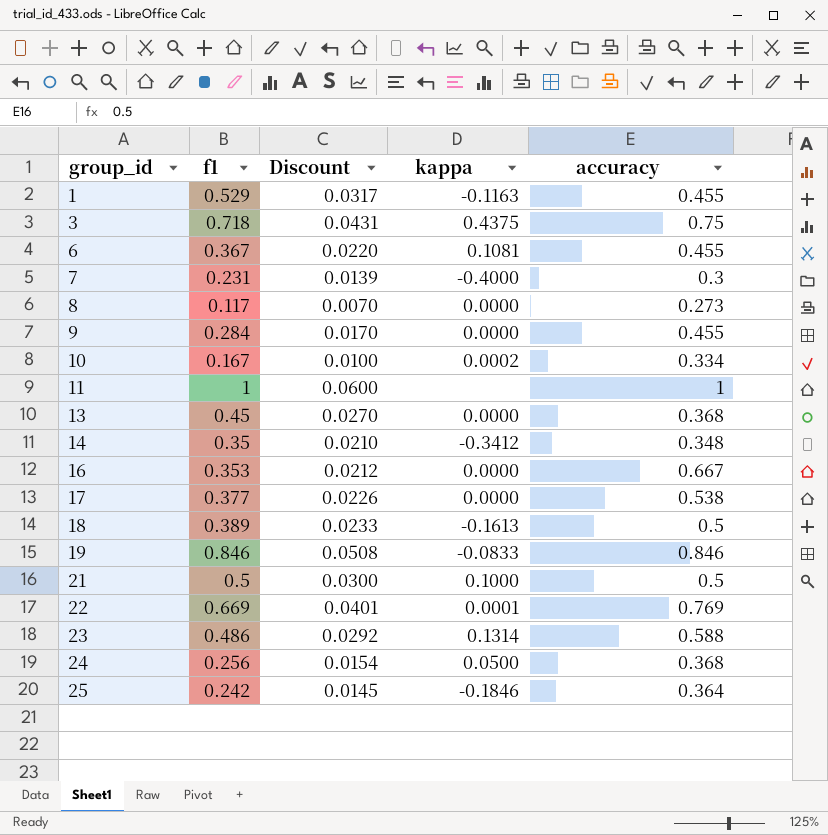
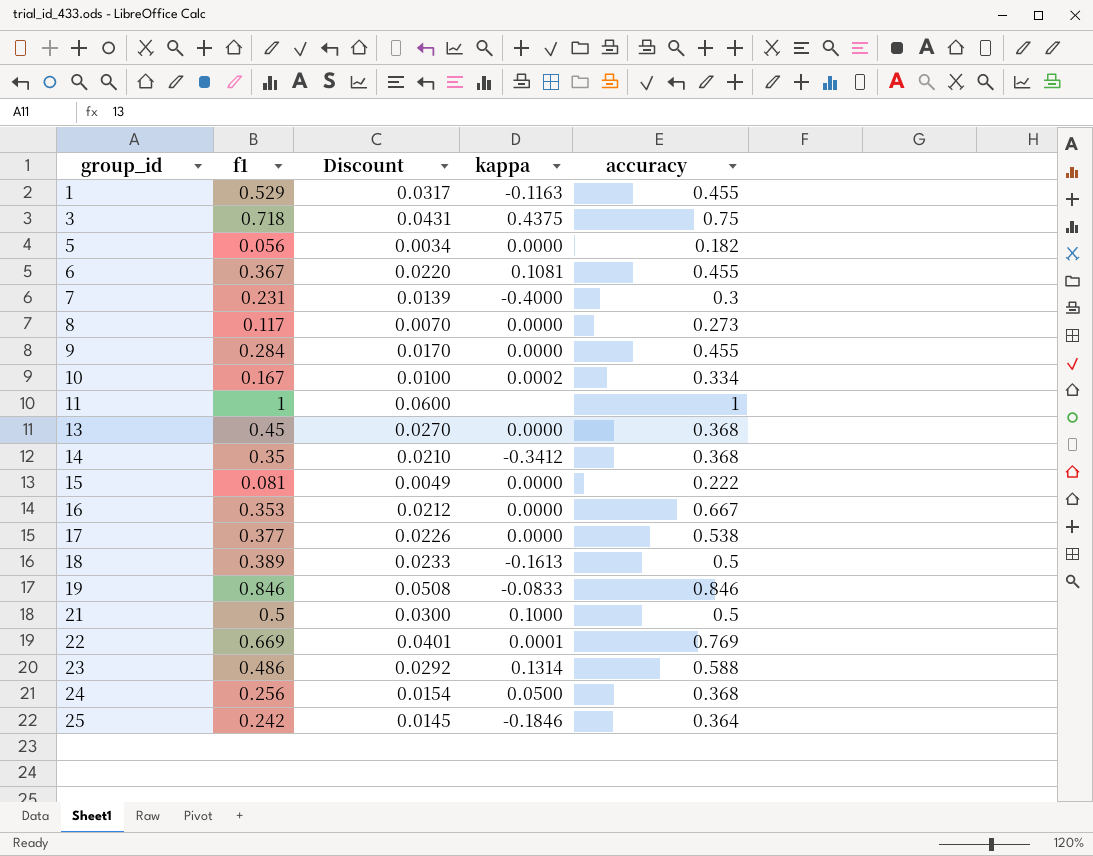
row 5: none -> 0.056 | 0.0034 | 0.0000 | 0.182
14 | accuracy: 0.348 -> 0.368
row 15: none -> 0.081 | 0.0049 | 0.0000 | 0.222

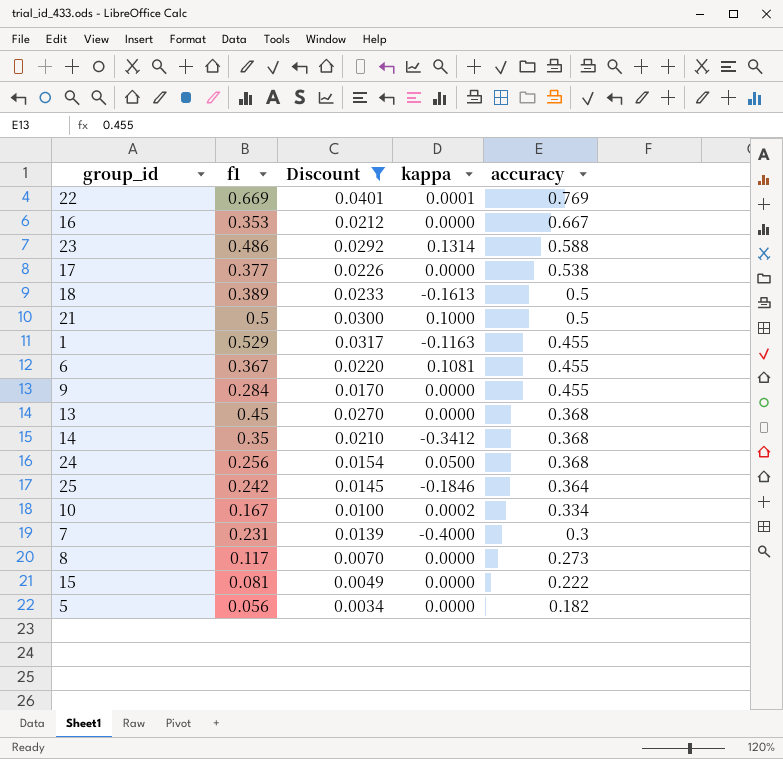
filter: none -> Discount <= 0.0401
row order: group_id ascending -> accuracy descending

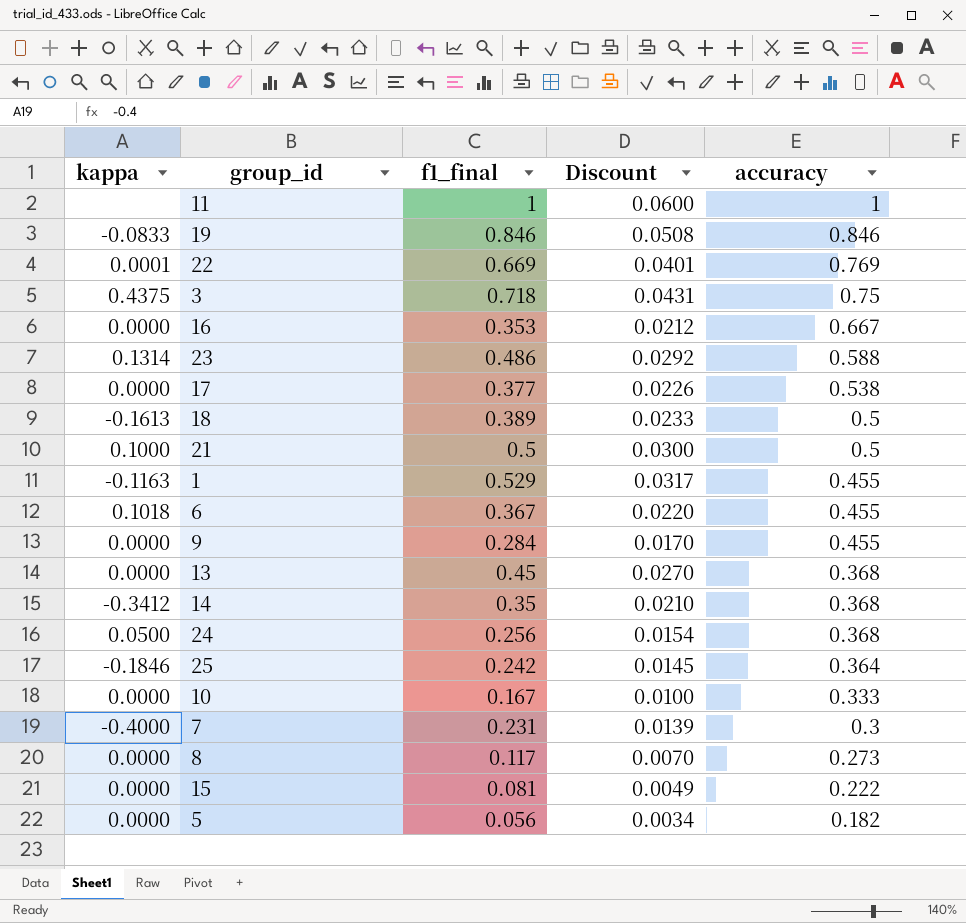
filter: Discount <= 0.0401 -> none
column kappa | position: 4 -> 1
column name: f1 -> f1_final
6 | kappa: 0.1081 -> 0.1018
10 | kappa: 0.0002 -> 0.0000
10 | accuracy: 0.334 -> 0.333

